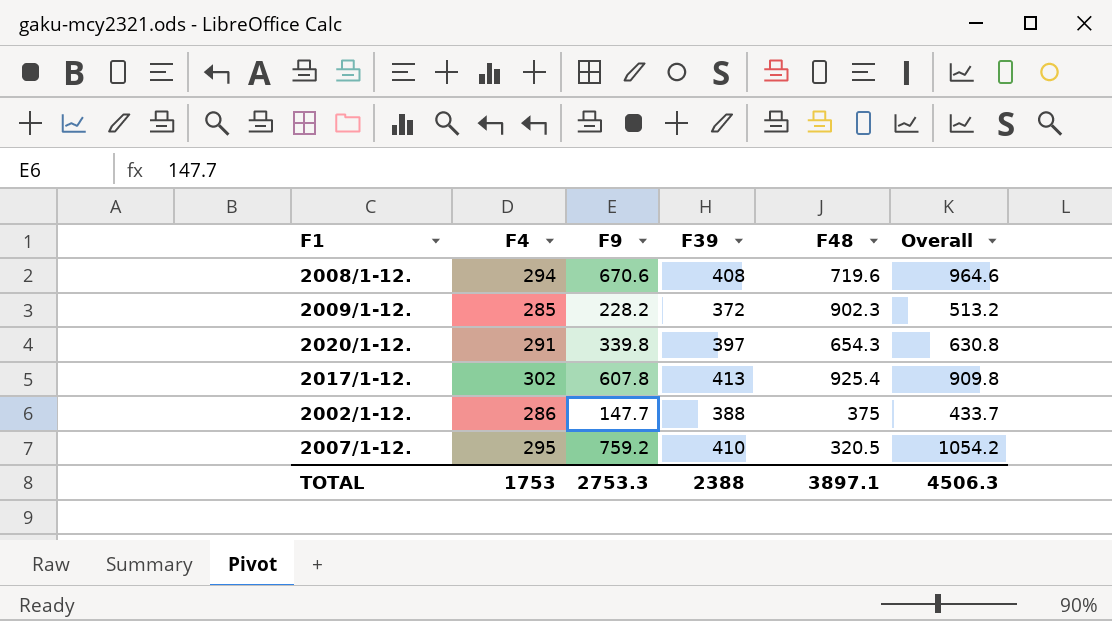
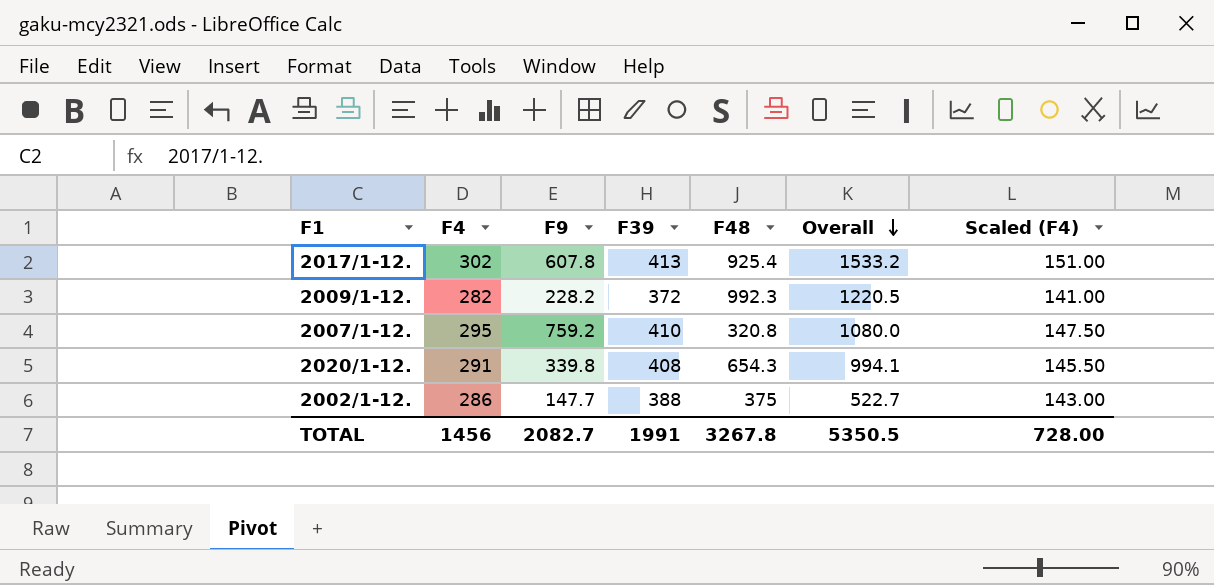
row order: none -> Overall descending
column Overall | formula: [F4] + [F9] -> [F9] + [F48]
column Scaled (F4) | formula: none -> [F4] * 0.5
row 2008/1-12.: 294 | 670.6 | 408 | 719.6 | 964.6 -> none
2009/1-12. | F4: 285 -> 282
2009/1-12. | F48: 902.3 -> 992.3
2007/1-12. | F48: 320.5 -> 320.8
2020/1-12. | F39: 397 -> 408
TOTAL | F4: 1753 -> 1456
TOTAL | F9: 2753.3 -> 2082.7
TOTAL | F39: 2388 -> 1991
TOTAL | F48: 3897.1 -> 3267.8
TOTAL | Overall: 4506.3 -> 5350.5

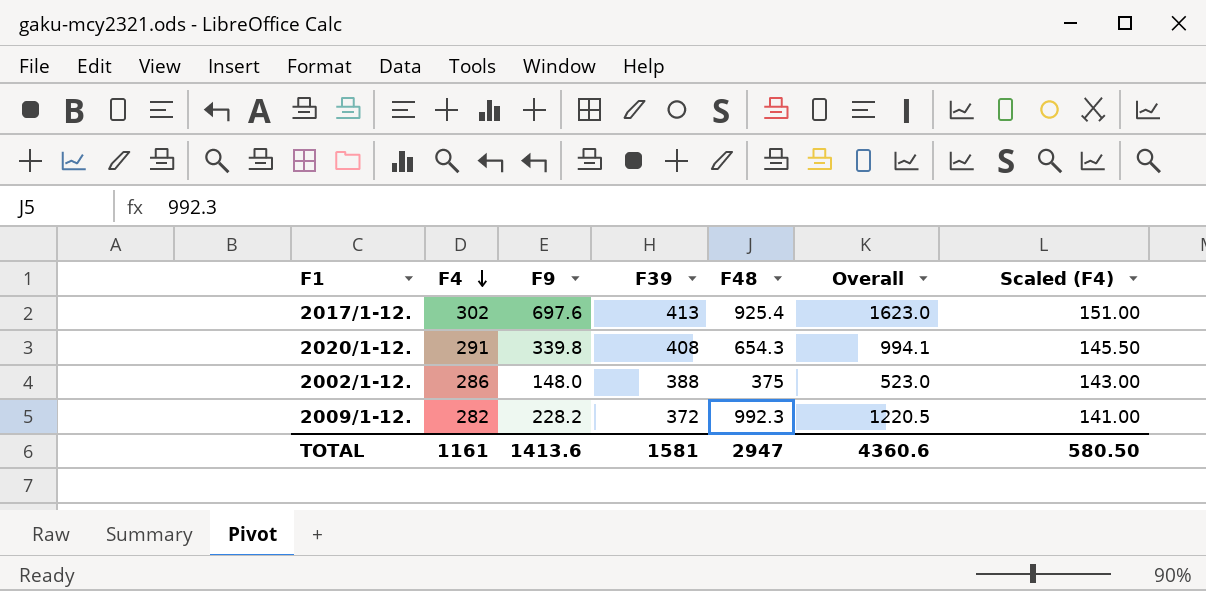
row order: Overall descending -> F4 descending
row 2007/1-12.: 295 | 759.2 | 410 | 320.8 | 1080.0 | 147.50 -> none
2017/1-12. | F9: 607.8 -> 697.6
2017/1-12. | Overall: 1533.2 -> 1623.0
2002/1-12. | F9: 147.7 -> 148.0
2002/1-12. | Overall: 522.7 -> 523.0
TOTAL | F4: 1456 -> 1161
TOTAL | F9: 2082.7 -> 1413.6
TOTAL | F39: 1991 -> 1581
TOTAL | F48: 3267.8 -> 2947
TOTAL | Overall: 5350.5 -> 4360.6
TOTAL | Scaled (F4): 728.00 -> 580.50

